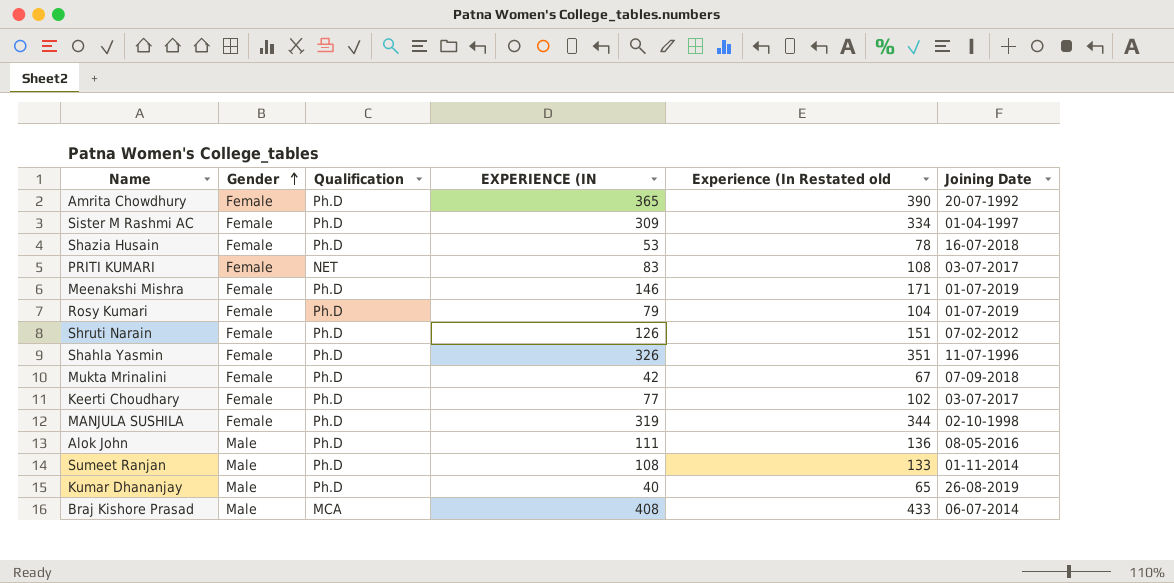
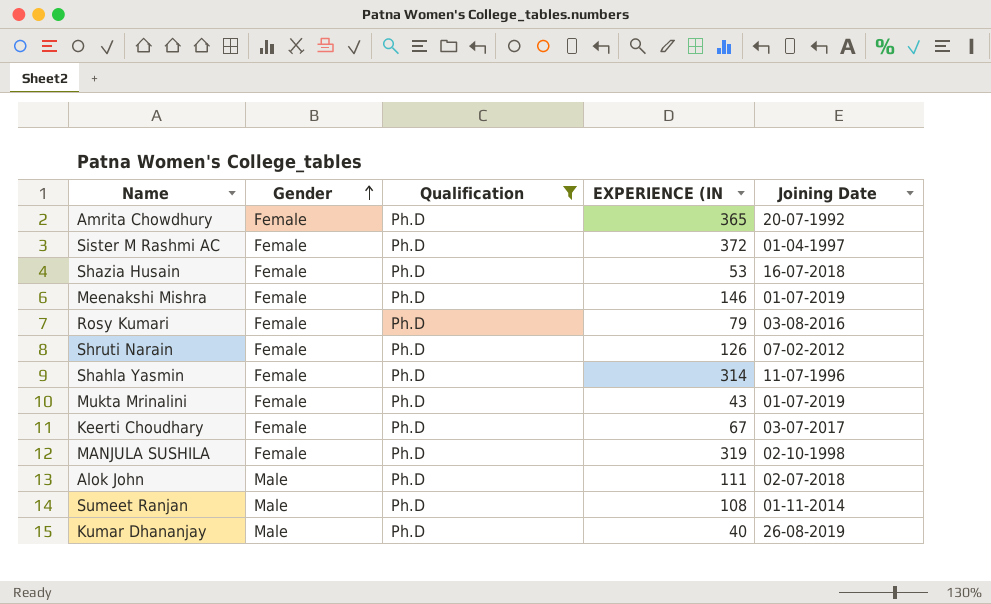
filter: none -> Qualification = Ph.D
column Experience (In Restated old | formula: [EXPERIENCE (IN] + 25 -> none
Sister M Rashmi AC | EXPERIENCE (IN: 309 -> 372
Rosy Kumari | Joining Date: 01-07-2019 -> 03-08-2016
Shahla Yasmin | EXPERIENCE (IN: 326 -> 314
Mukta Mrinalini | EXPERIENCE (IN: 42 -> 43
Mukta Mrinalini | Joining Date: 07-09-2018 -> 01-07-2019
Keerti Choudhary | EXPERIENCE (IN: 77 -> 67
Alok John | Joining Date: 08-05-2016 -> 02-07-2018

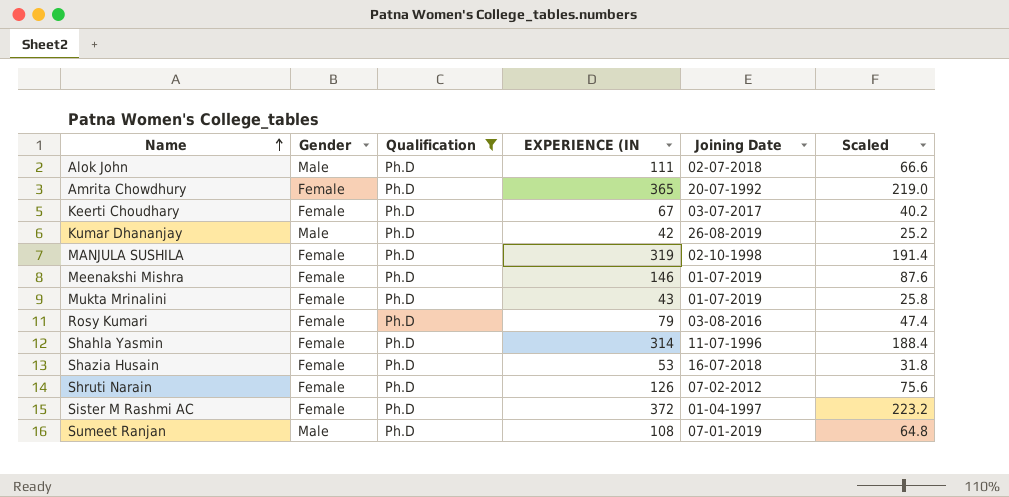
row order: Gender ascending -> Name ascending
column Scaled | formula: none -> [EXPERIENCE (IN] * 0.6
Kumar Dhananjay | EXPERIENCE (IN: 40 -> 42
Sumeet Ranjan | Joining Date: 01-11-2014 -> 07-01-2019

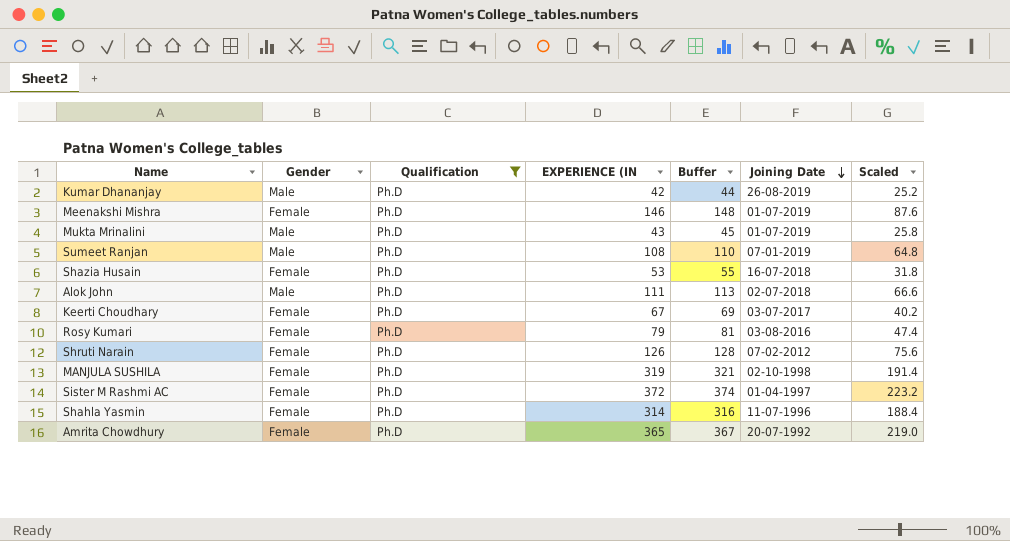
row order: Name ascending -> Joining Date descending
column Buffer | formula: none -> [EXPERIENCE (IN] + 2
Mukta Mrinalini | Gender: Female -> Male

